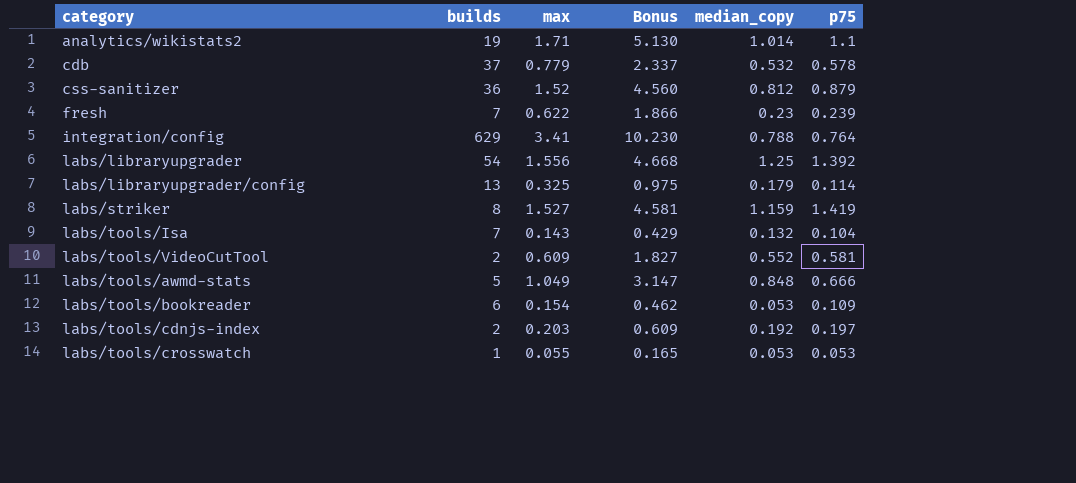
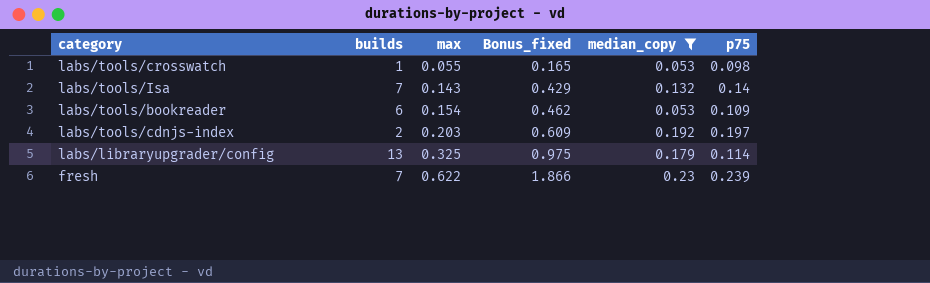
filter: none -> median_copy <= 0.23
row order: none -> max ascending
column name: Bonus -> Bonus_fixed
labs/tools/crosswatch | p75: 0.053 -> 0.098
labs/tools/Isa | p75: 0.104 -> 0.14

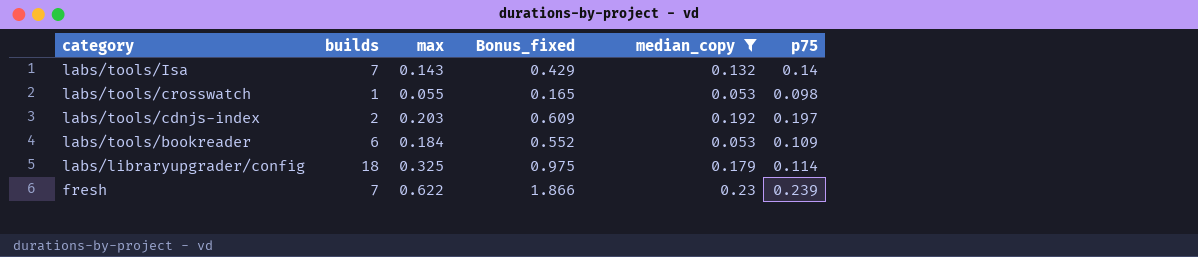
row order: max ascending -> category descending
labs/tools/bookreader | max: 0.154 -> 0.184
labs/tools/bookreader | Bonus_fixed: 0.462 -> 0.552
labs/libraryupgrader/config | builds: 13 -> 18

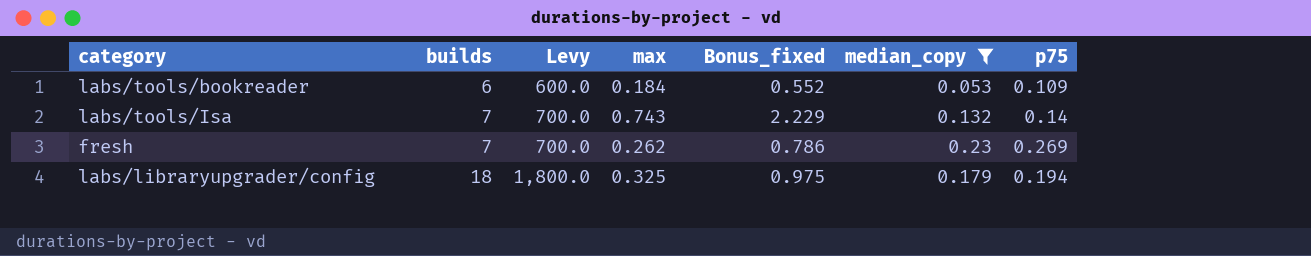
row order: category descending -> builds ascending
column Levy | formula: none -> [builds] * 100
row labs/tools/crosswatch: 1 | 0.055 | 0.165 | 0.053 | 0.098 -> none
row labs/tools/cdnjs-index: 2 | 0.203 | 0.609 | 0.192 | 0.197 -> none
labs/tools/Isa | max: 0.143 -> 0.743
labs/tools/Isa | Bonus_fixed: 0.429 -> 2.229
fresh | max: 0.622 -> 0.262
fresh | Bonus_fixed: 1.866 -> 0.786
fresh | p75: 0.239 -> 0.269
labs/libraryupgrader/config | p75: 0.114 -> 0.194

